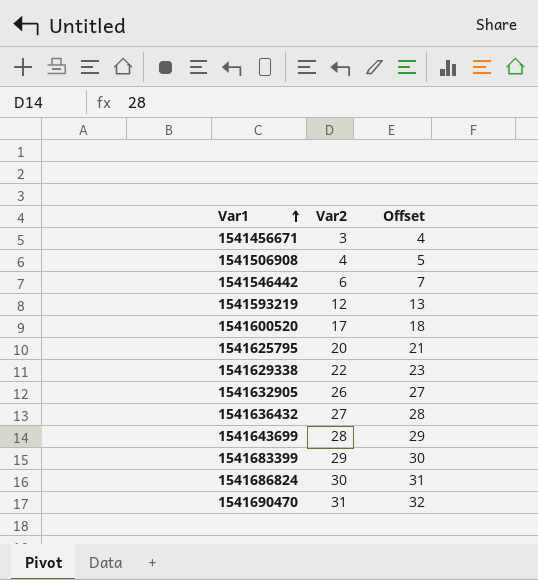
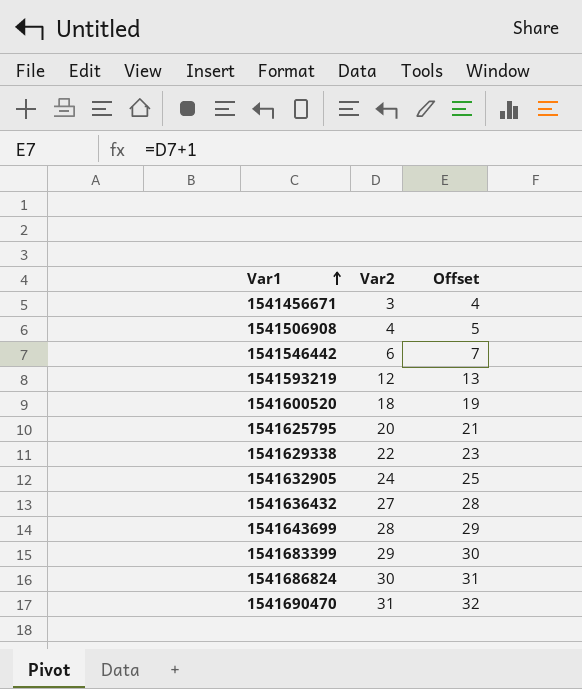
1541600520 | Var2: 17 -> 18
1541600520 | Offset: 18 -> 19
1541632905 | Var2: 26 -> 24
1541632905 | Offset: 27 -> 25

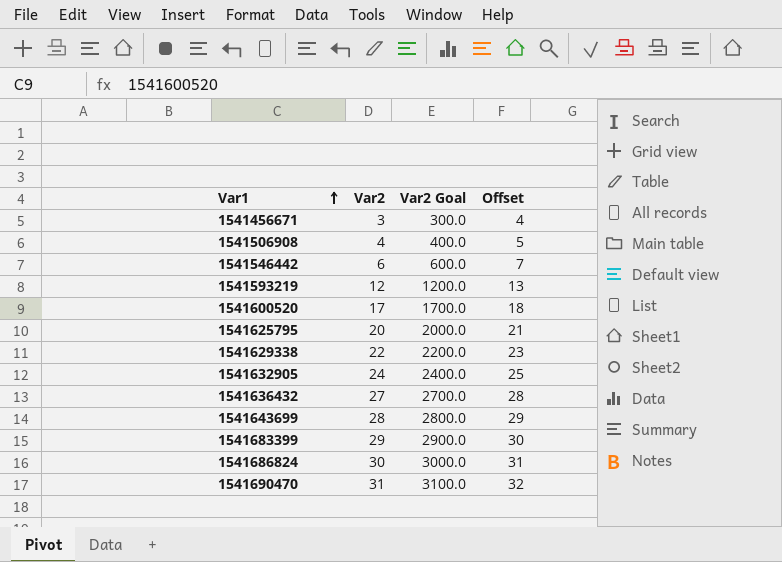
column Var2 Goal | formula: none -> [Var2] * 100
1541600520 | Var2: 18 -> 17
1541600520 | Offset: 19 -> 18

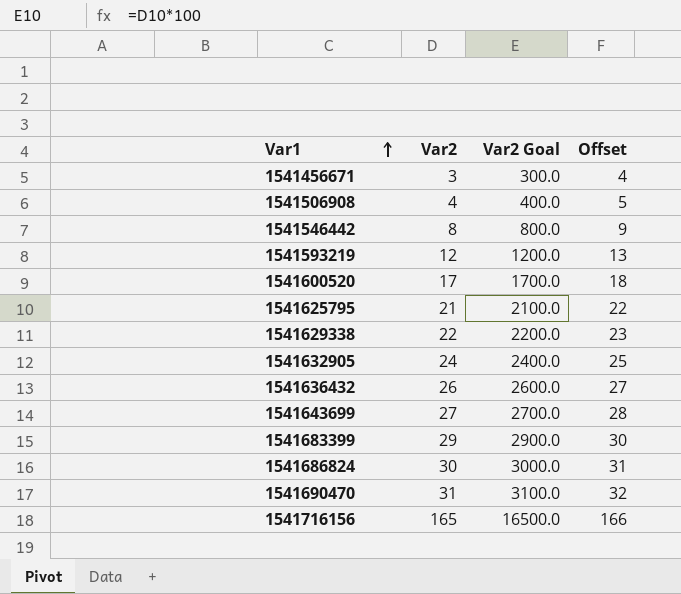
1541546442 | Var2: 6 -> 8
1541546442 | Var2 Goal: 600.0 -> 800.0
1541546442 | Offset: 7 -> 9
1541625795 | Var2: 20 -> 21
1541625795 | Var2 Goal: 2000.0 -> 2100.0
1541625795 | Offset: 21 -> 22
1541636432 | Var2: 27 -> 26
1541636432 | Var2 Goal: 2700.0 -> 2600.0
1541636432 | Offset: 28 -> 27
1541643699 | Var2: 28 -> 27
1541643699 | Var2 Goal: 2800.0 -> 2700.0
1541643699 | Offset: 29 -> 28
row 1541716156: none -> 165 | 16500.0 | 166

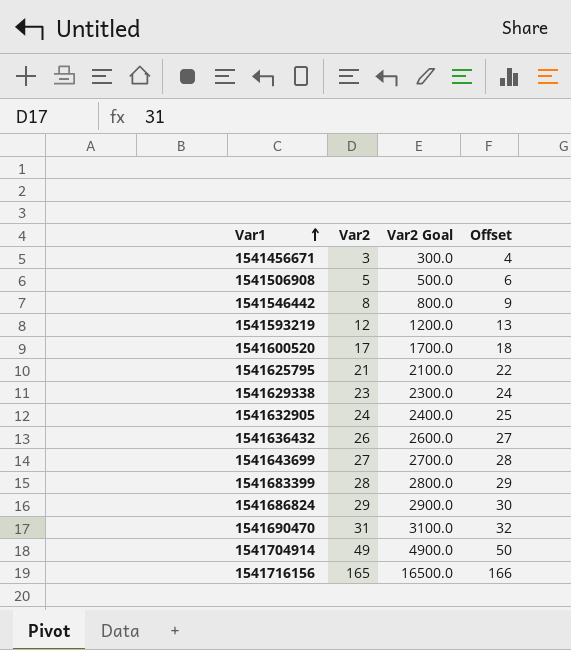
1541506908 | Var2: 4 -> 5
1541506908 | Var2 Goal: 400.0 -> 500.0
1541506908 | Offset: 5 -> 6
1541629338 | Var2: 22 -> 23
1541629338 | Var2 Goal: 2200.0 -> 2300.0
1541629338 | Offset: 23 -> 24
1541683399 | Var2: 29 -> 28
1541683399 | Var2 Goal: 2900.0 -> 2800.0
1541683399 | Offset: 30 -> 29
1541686824 | Var2: 30 -> 29
1541686824 | Var2 Goal: 3000.0 -> 2900.0
1541686824 | Offset: 31 -> 30
row 1541704914: none -> 49 | 4900.0 | 50

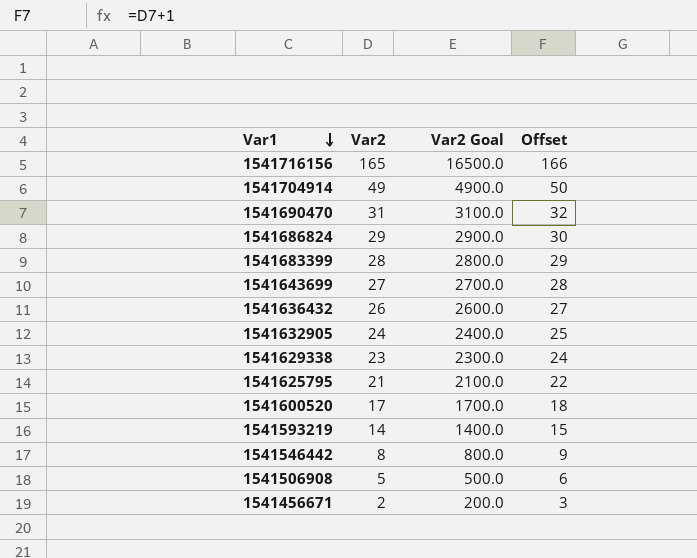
row order: Var1 ascending -> Var1 descending
1541593219 | Var2: 12 -> 14
1541593219 | Var2 Goal: 1200.0 -> 1400.0
1541593219 | Offset: 13 -> 15
1541456671 | Var2: 3 -> 2
1541456671 | Var2 Goal: 300.0 -> 200.0
1541456671 | Offset: 4 -> 3

